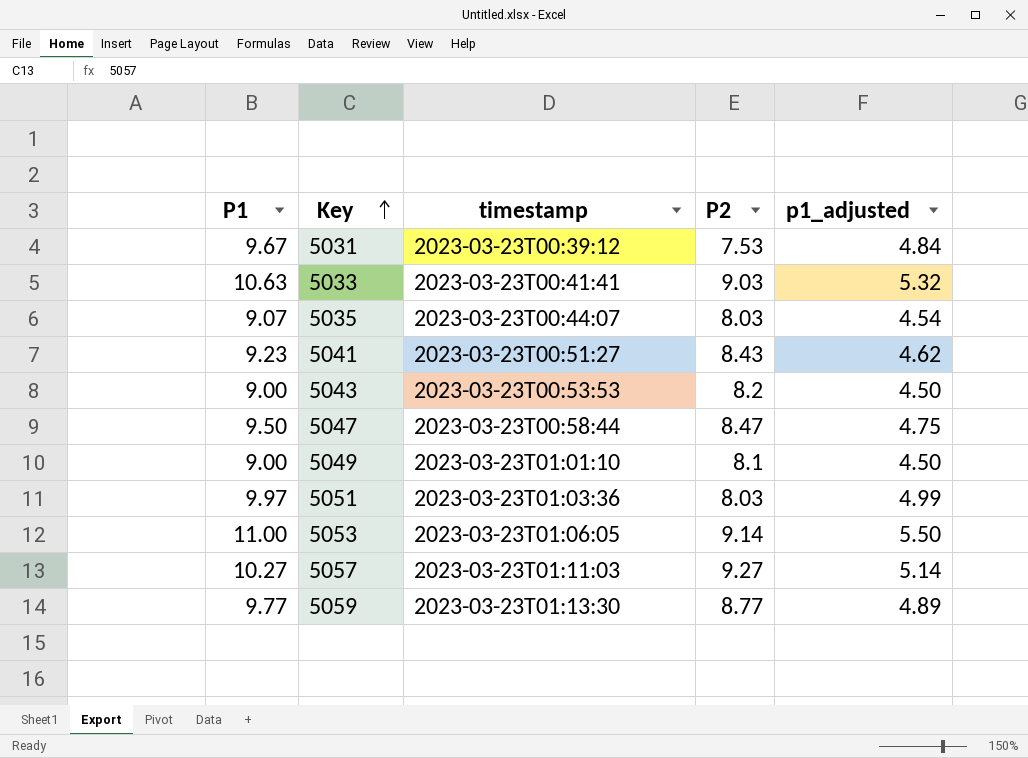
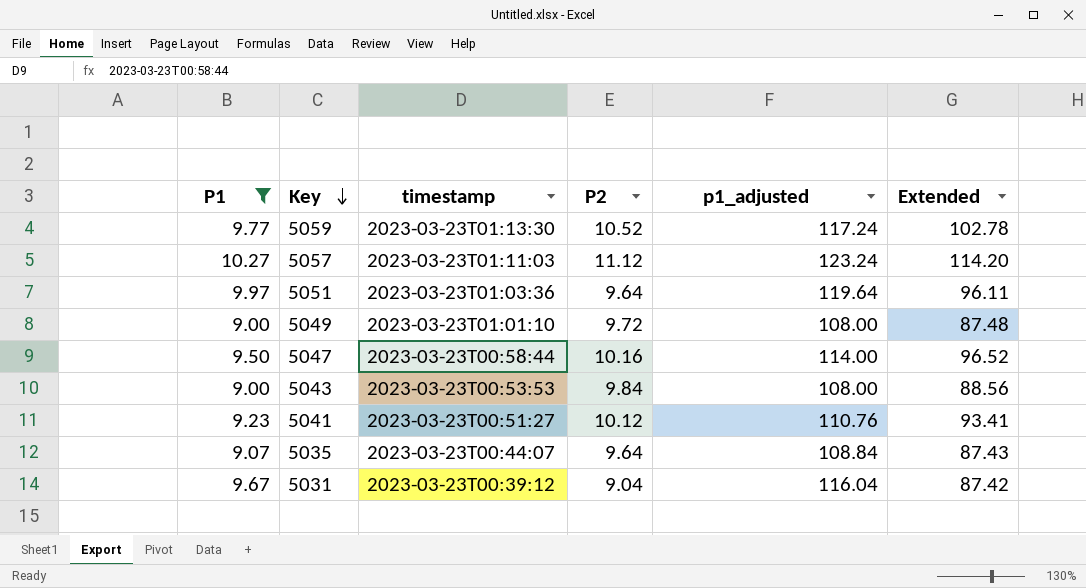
filter: none -> P1 <= 10.27
row order: Key ascending -> Key descending
column p1_adjusted | formula: [P1] * 0.5 -> [P1] * 12
column Extended | formula: none -> [P1] * [P2]
5059 | P2: 8.77 -> 10.52
5057 | P2: 9.27 -> 11.12
5051 | P2: 8.03 -> 9.64
5049 | P2: 8.1 -> 9.72
5047 | P2: 8.47 -> 10.16
5043 | P2: 8.2 -> 9.84
5041 | P2: 8.43 -> 10.12
5035 | P2: 8.03 -> 9.64
5031 | P2: 7.53 -> 9.04

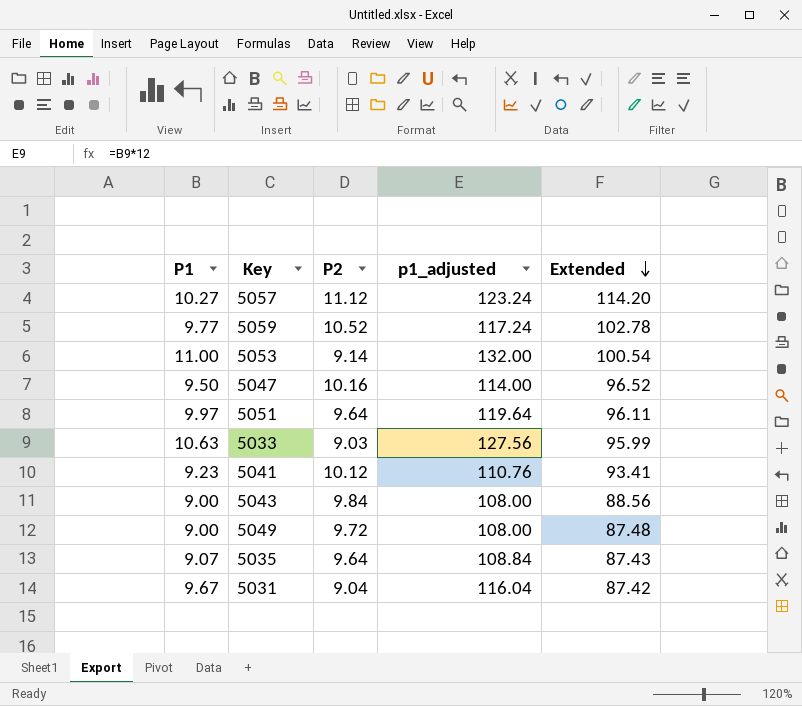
filter: P1 <= 10.27 -> none
row order: Key descending -> Extended descending
column timestamp | position: 3 -> none

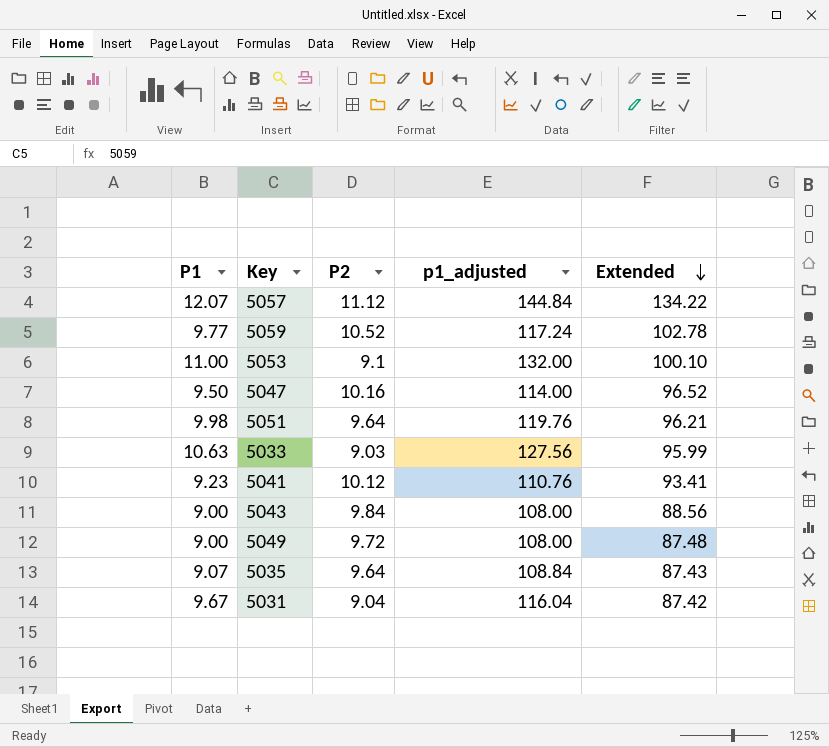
5057 | P1: 10.27 -> 12.07
5057 | p1_adjusted: 123.24 -> 144.84
5057 | Extended: 114.20 -> 134.22
5053 | P2: 9.14 -> 9.1
5053 | Extended: 100.54 -> 100.10
5051 | P1: 9.97 -> 9.98
5051 | p1_adjusted: 119.64 -> 119.76
5051 | Extended: 96.11 -> 96.21

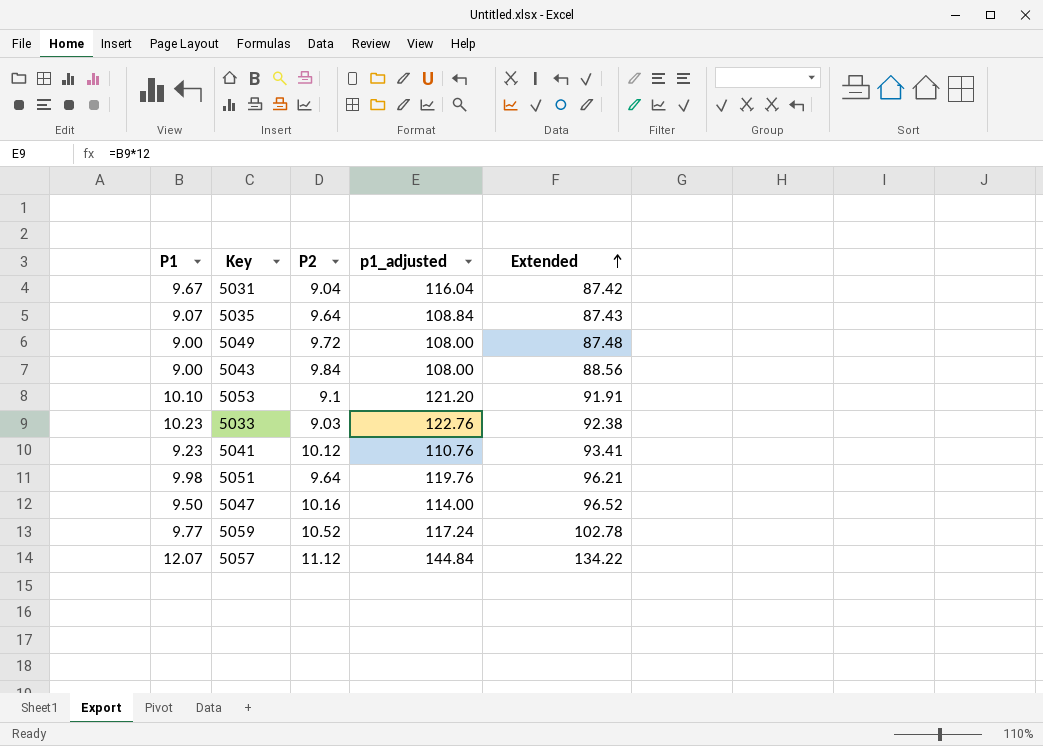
row order: Extended descending -> Extended ascending
5053 | P1: 11.00 -> 10.10
5053 | p1_adjusted: 132.00 -> 121.20
5053 | Extended: 100.10 -> 91.91
5033 | P1: 10.63 -> 10.23
5033 | p1_adjusted: 127.56 -> 122.76
5033 | Extended: 95.99 -> 92.38

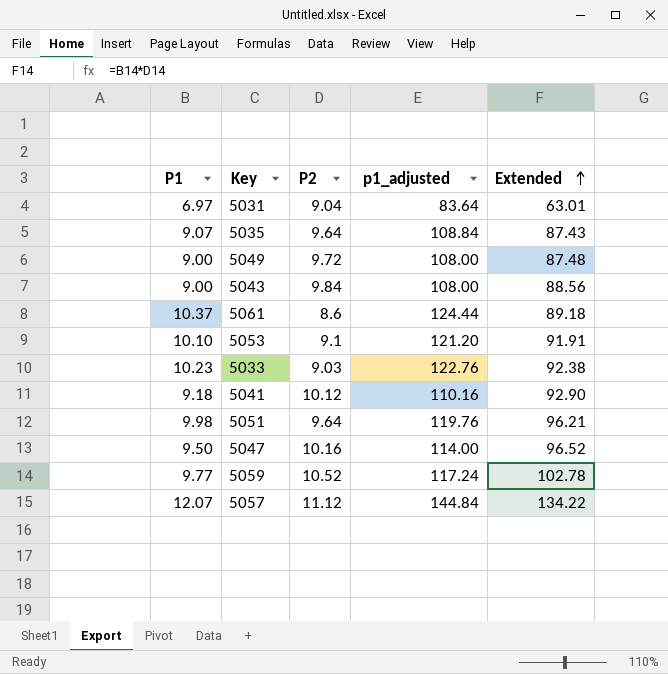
5031 | P1: 9.67 -> 6.97
5031 | p1_adjusted: 116.04 -> 83.64
5031 | Extended: 87.42 -> 63.01
row 5061: none -> 10.37 | 8.6 | 124.44 | 89.18
5041 | P1: 9.23 -> 9.18
5041 | p1_adjusted: 110.76 -> 110.16
5041 | Extended: 93.41 -> 92.90

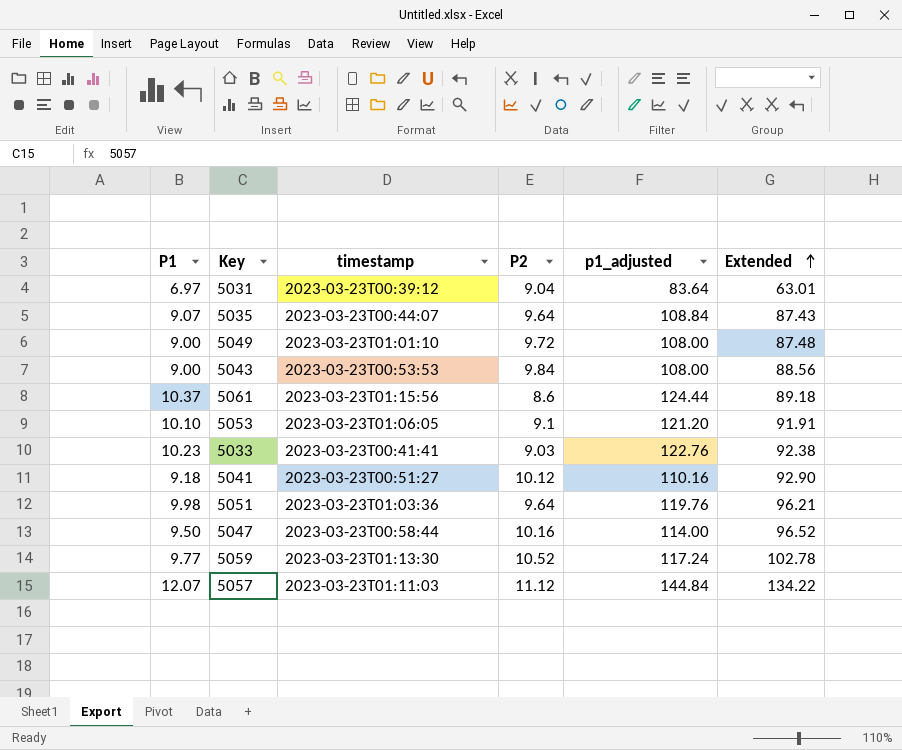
column timestamp | position: none -> 3

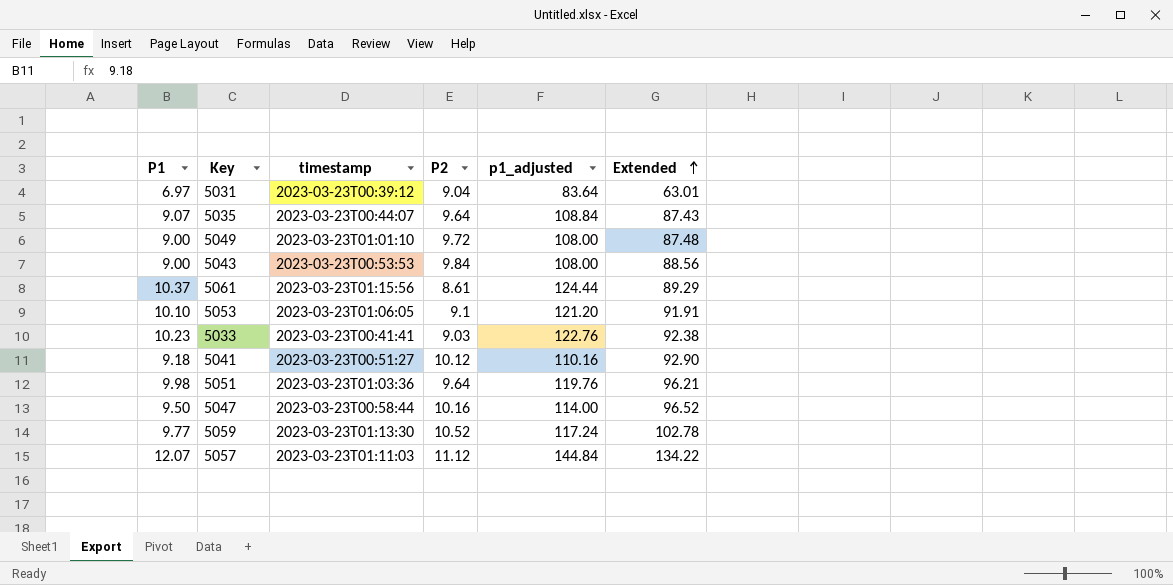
5061 | P2: 8.6 -> 8.61
5061 | Extended: 89.18 -> 89.29

